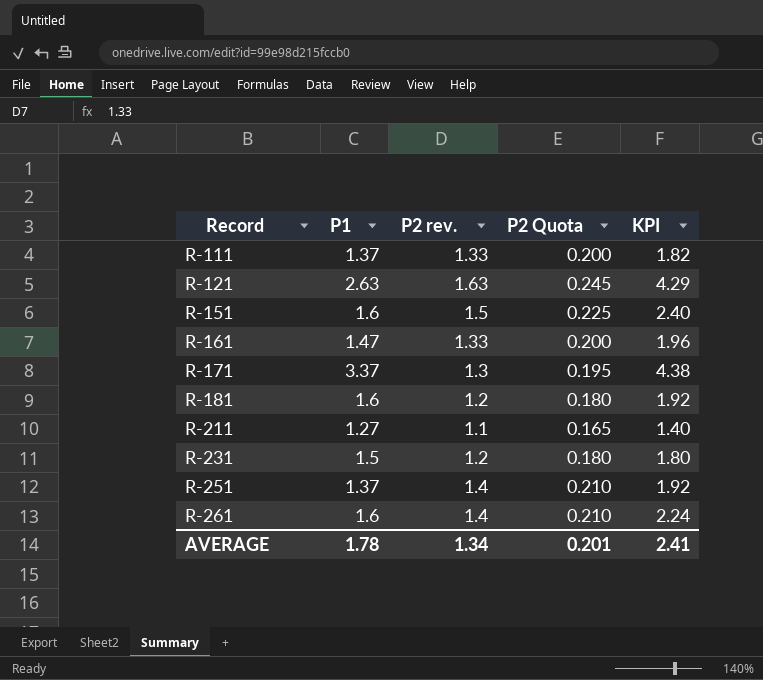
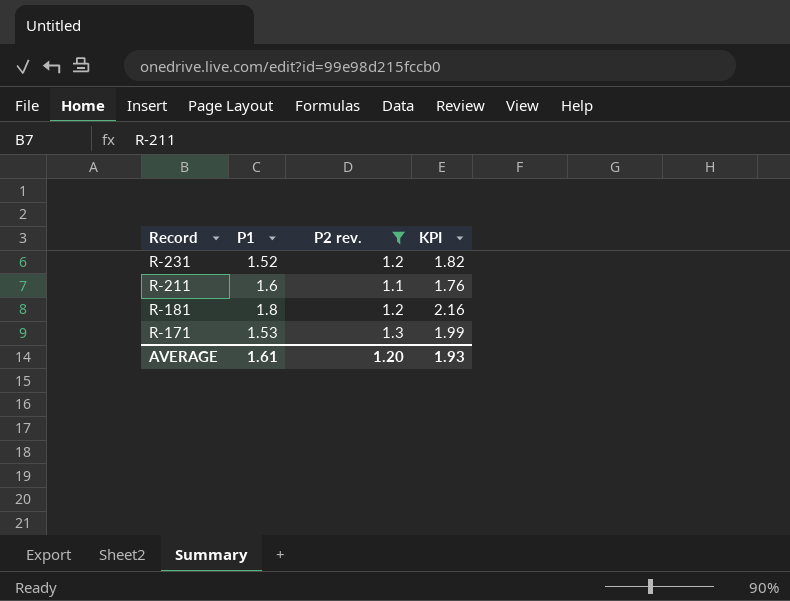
filter: none -> P2 rev. <= 1.3
row order: Record ascending -> Record descending
column P2 Quota | formula: [P2 rev.] * 0.15 -> none
R-231 | P1: 1.5 -> 1.52
R-231 | KPI: 1.80 -> 1.82
R-211 | P1: 1.27 -> 1.6
R-211 | KPI: 1.40 -> 1.76
R-181 | P1: 1.6 -> 1.8
R-181 | KPI: 1.92 -> 2.16
R-171 | P1: 3.37 -> 1.53
R-171 | KPI: 4.38 -> 1.99
AVERAGE | P1: 1.78 -> 1.61
AVERAGE | P2 rev.: 1.34 -> 1.20
AVERAGE | KPI: 2.41 -> 1.93

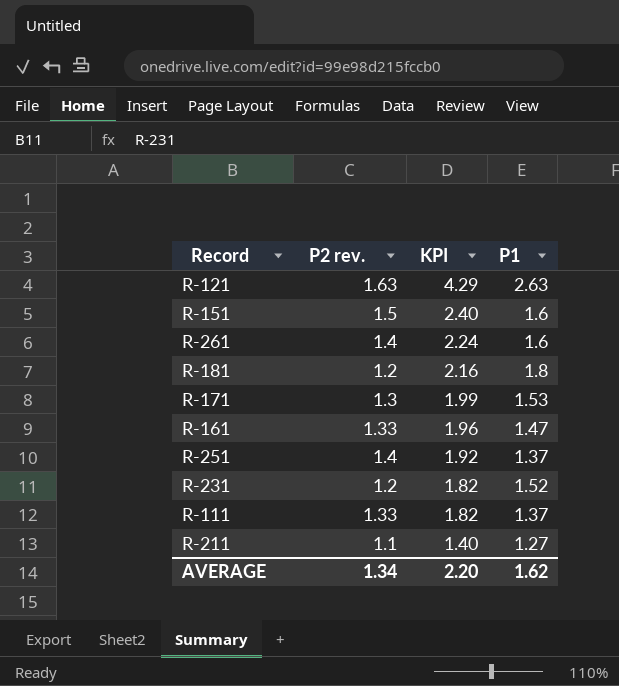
filter: P2 rev. <= 1.3 -> none
row order: Record descending -> KPI descending
column P1 | position: 2 -> 4
R-211 | KPI: 1.76 -> 1.40
R-211 | P1: 1.6 -> 1.27
AVERAGE | P2 rev.: 1.20 -> 1.34
AVERAGE | KPI: 1.93 -> 2.20
AVERAGE | P1: 1.61 -> 1.62

